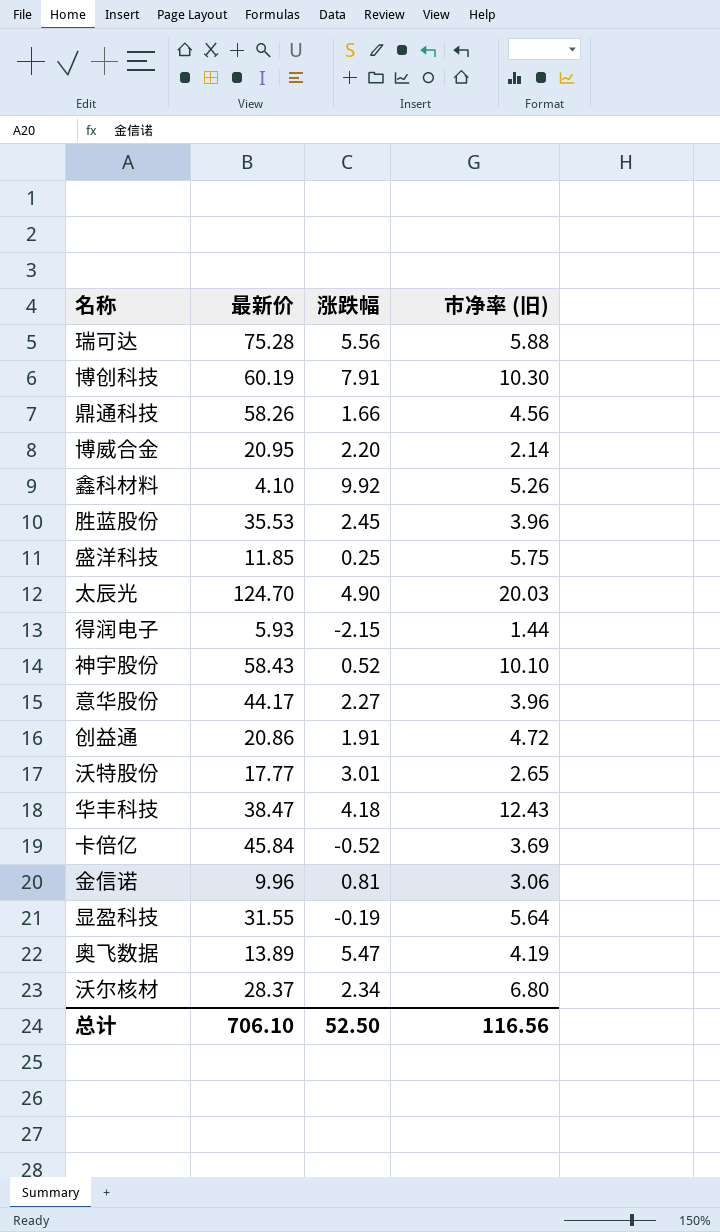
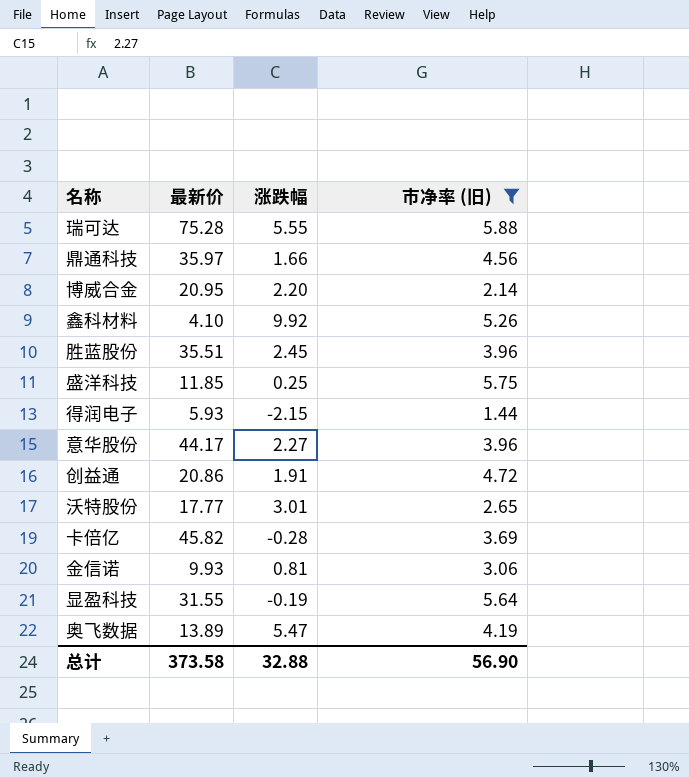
filter: none -> 市净率 (旧) <= 5.88
瑞可达 | 涨跌幅: 5.56 -> 5.55
鼎通科技 | 最新价: 58.26 -> 35.97
胜蓝股份 | 最新价: 35.53 -> 35.51
卡倍亿 | 最新价: 45.84 -> 45.82
卡倍亿 | 涨跌幅: -0.52 -> -0.28
金信诺 | 最新价: 9.96 -> 9.93
总计 | 最新价: 706.10 -> 373.58
总计 | 涨跌幅: 52.50 -> 32.88
总计 | 市净率 (旧): 116.56 -> 56.90

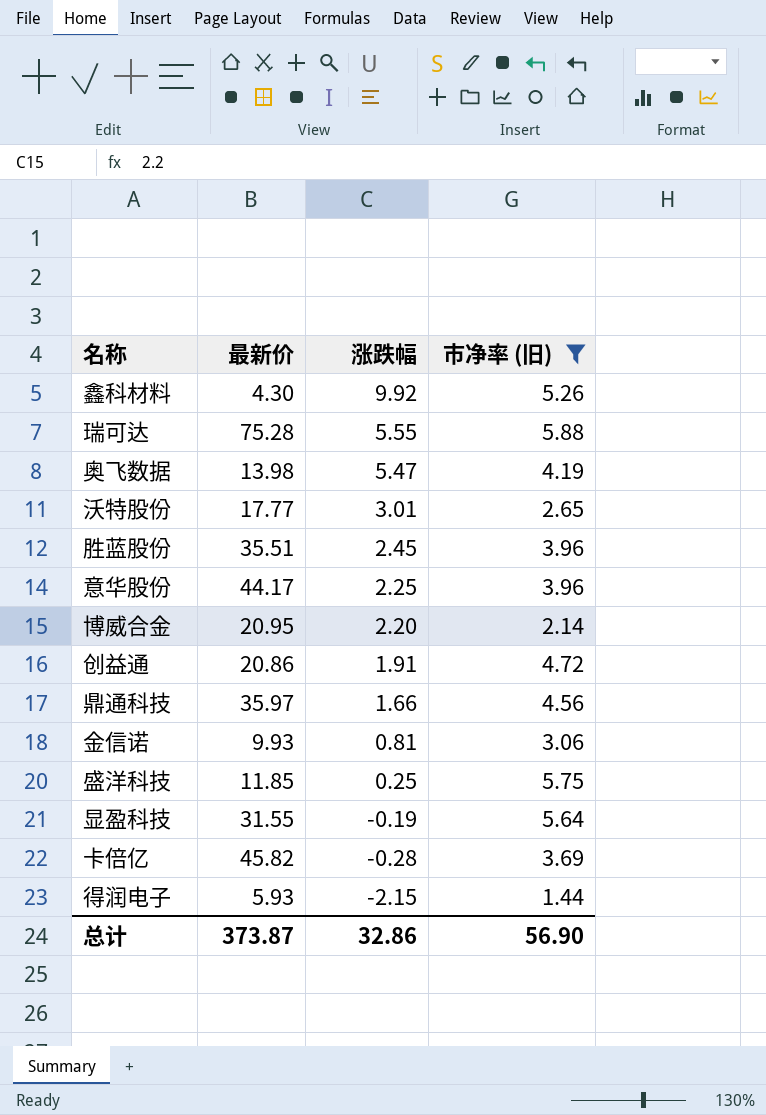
row order: none -> 涨跌幅 descending
鑫科材料 | 最新价: 4.10 -> 4.30
奥飞数据 | 最新价: 13.89 -> 13.98
意华股份 | 涨跌幅: 2.27 -> 2.25
总计 | 最新价: 373.58 -> 373.87
总计 | 涨跌幅: 32.88 -> 32.86

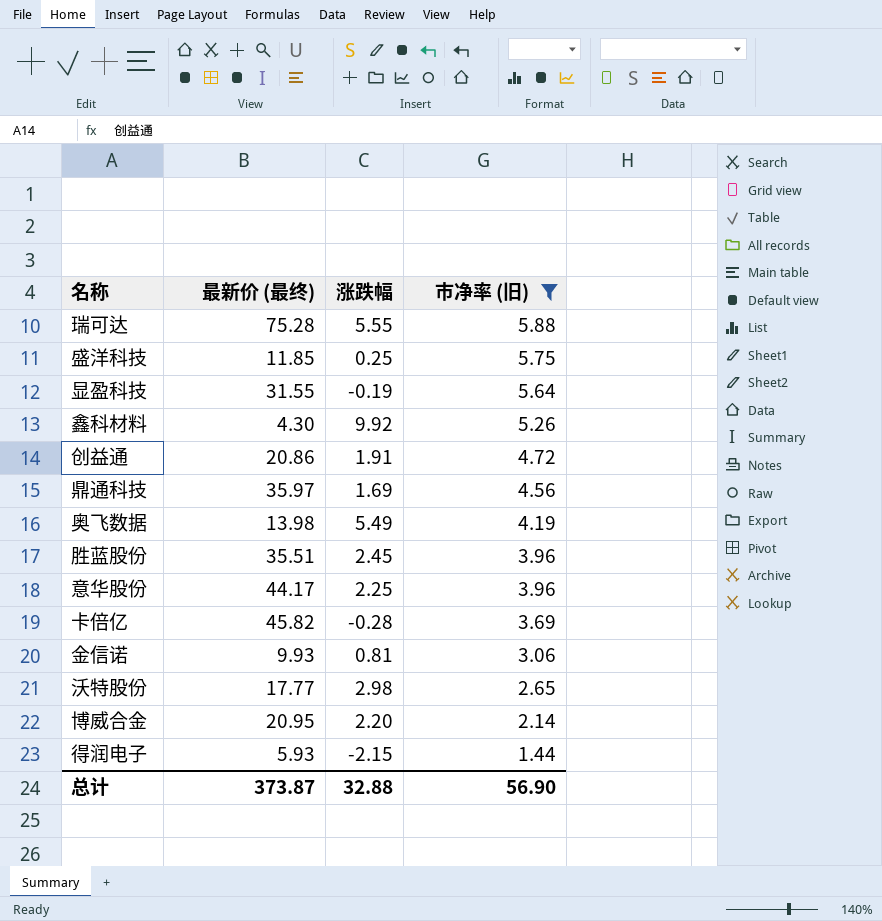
row order: 涨跌幅 descending -> 市净率 (旧) descending
column name: 最新价 -> 最新价 (最终)
鼎通科技 | 涨跌幅: 1.66 -> 1.69
奥飞数据 | 涨跌幅: 5.47 -> 5.49
沃特股份 | 涨跌幅: 3.01 -> 2.98
总计 | 涨跌幅: 32.86 -> 32.88

